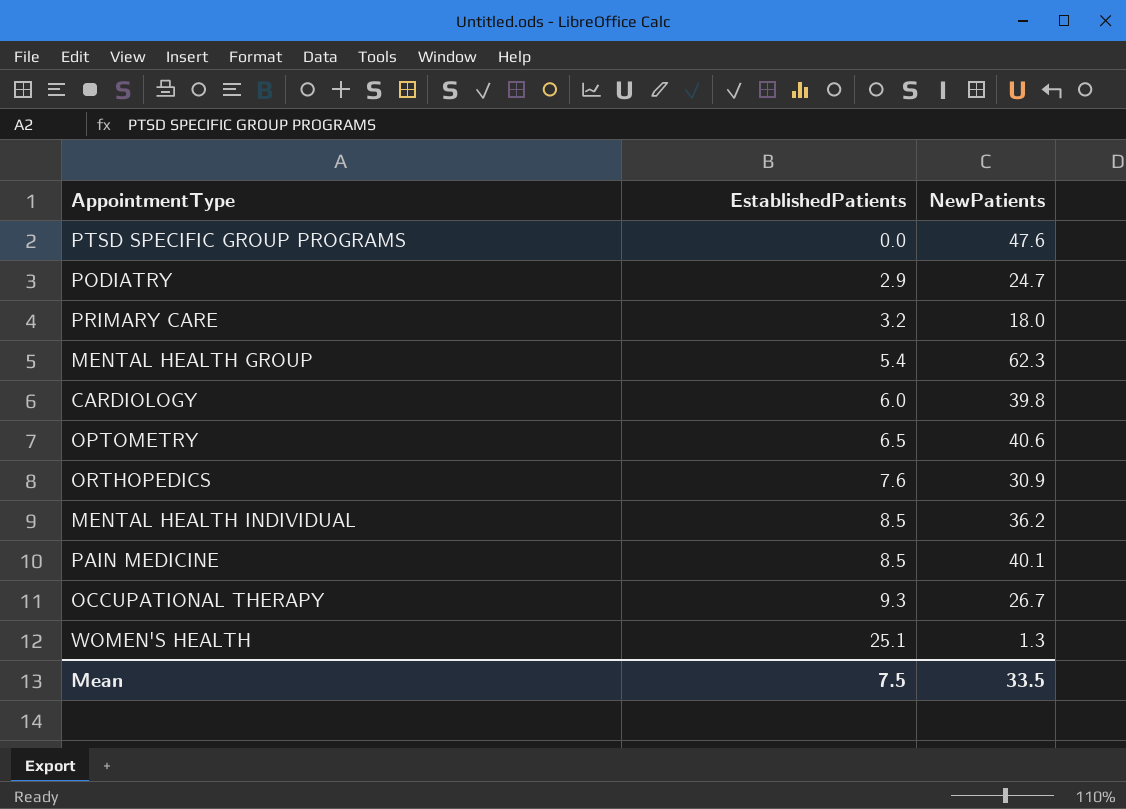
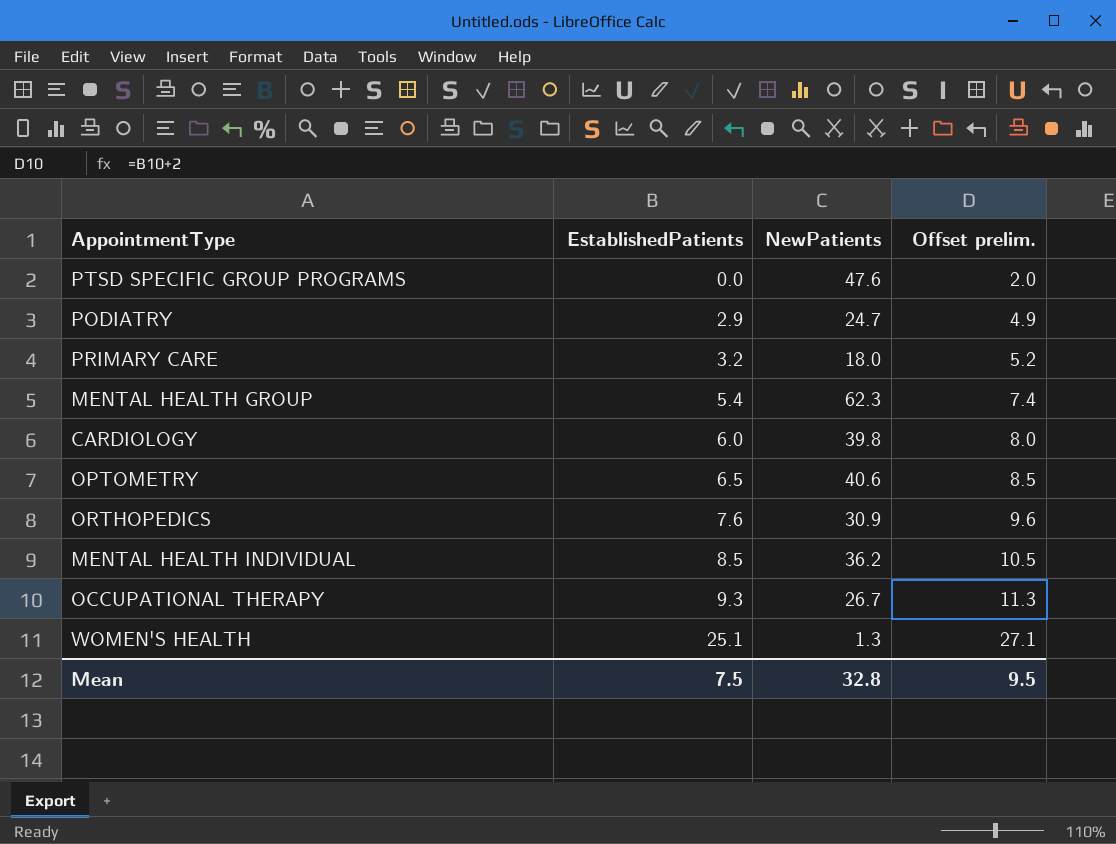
column Offset prelim. | formula: none -> [EstablishedPatients] + 2
row PAIN MEDICINE: 8.5 | 40.1 -> none
Mean | NewPatients: 33.5 -> 32.8

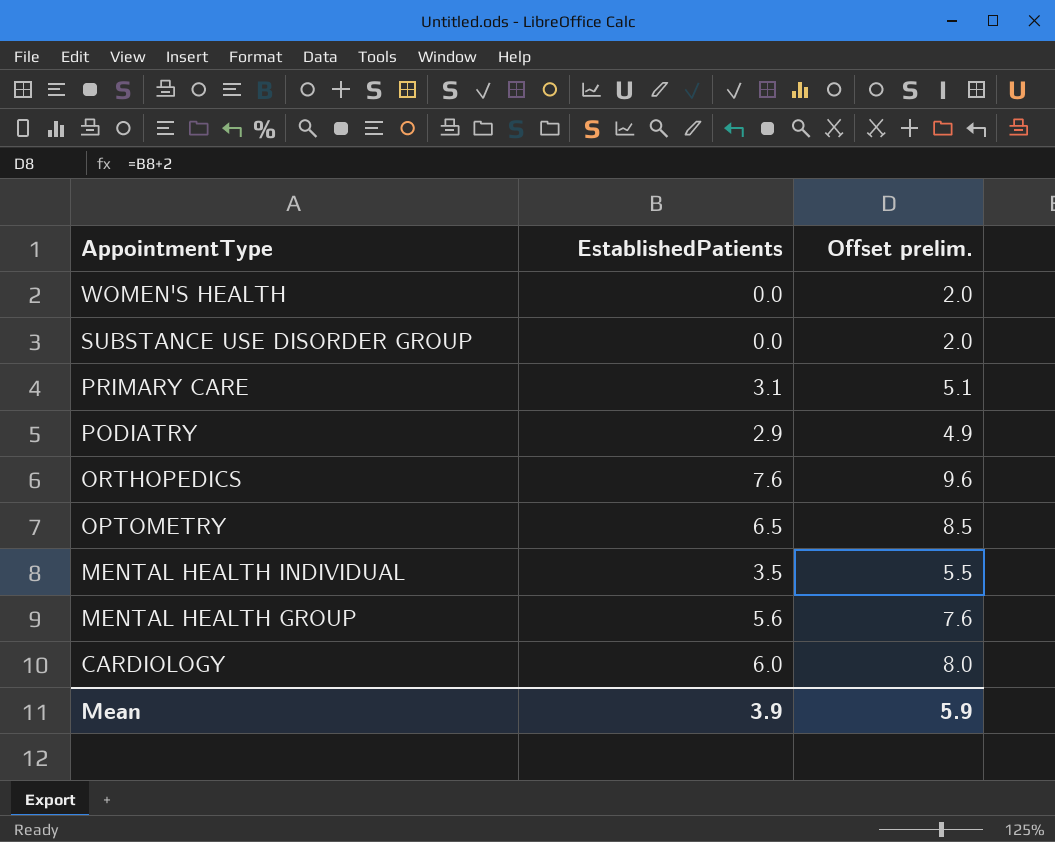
row order: EstablishedPatients ascending -> AppointmentType descending
column NewPatients | position: 3 -> none
row PTSD SPECIFIC GROUP PROGRAMS: 0.0 | 47.6 | 2.0 -> none
row OCCUPATIONAL THERAPY: 9.3 | 26.7 | 11.3 -> none
WOMEN'S HEALTH | EstablishedPatients: 25.1 -> 0.0
WOMEN'S HEALTH | Offset prelim.: 27.1 -> 2.0
row SUBSTANCE USE DISORDER GROUP: none -> 0.0 | 2.0
PRIMARY CARE | EstablishedPatients: 3.2 -> 3.1
PRIMARY CARE | Offset prelim.: 5.2 -> 5.1
MENTAL HEALTH INDIVIDUAL | EstablishedPatients: 8.5 -> 3.5
MENTAL HEALTH INDIVIDUAL | Offset prelim.: 10.5 -> 5.5
MENTAL HEALTH GROUP | EstablishedPatients: 5.4 -> 5.6
MENTAL HEALTH GROUP | Offset prelim.: 7.4 -> 7.6
Mean | EstablishedPatients: 7.5 -> 3.9
Mean | Offset prelim.: 9.5 -> 5.9

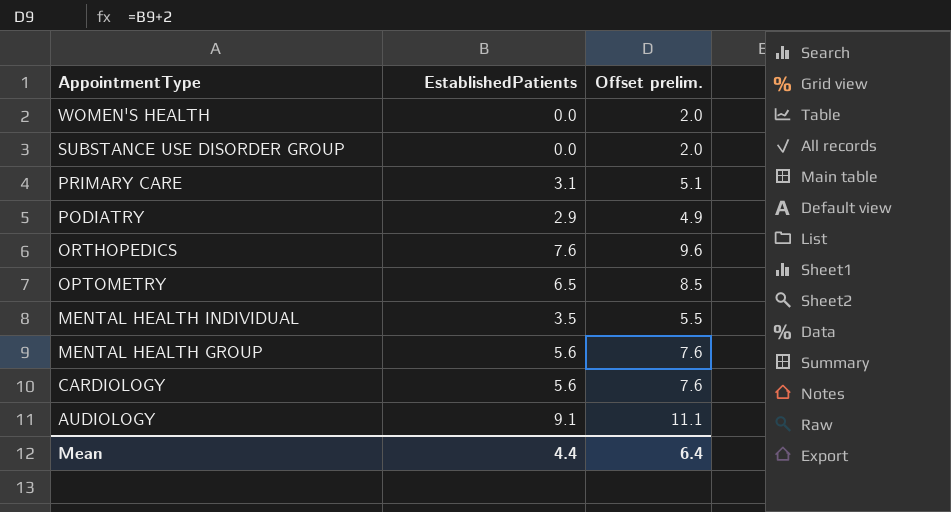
CARDIOLOGY | EstablishedPatients: 6.0 -> 5.6
CARDIOLOGY | Offset prelim.: 8.0 -> 7.6
row AUDIOLOGY: none -> 9.1 | 11.1
Mean | EstablishedPatients: 3.9 -> 4.4
Mean | Offset prelim.: 5.9 -> 6.4

